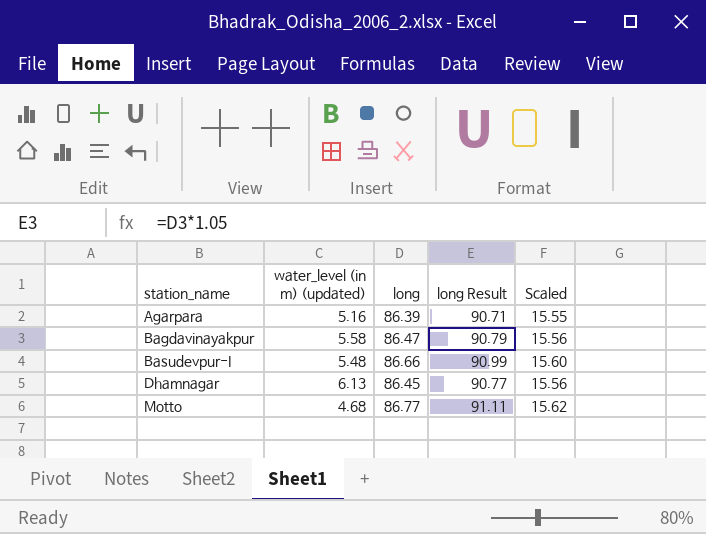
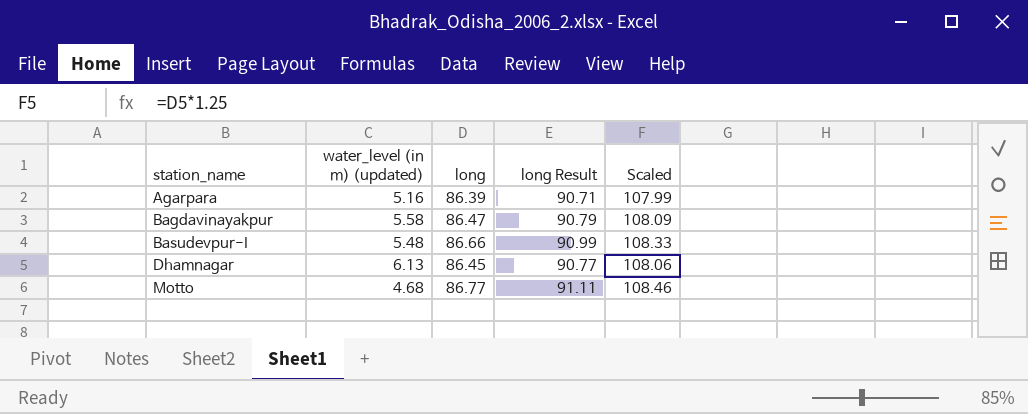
column Scaled | formula: [long] * 0.18 -> [long] * 1.25

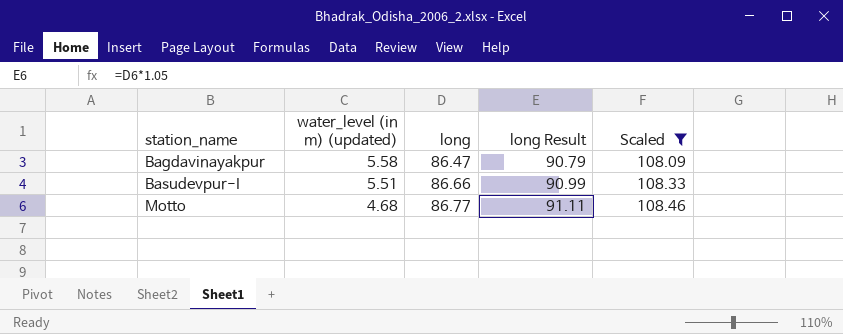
filter: none -> Scaled >= 108.09
Basudevpur-I | water_level (in m) (updated): 5.48 -> 5.51

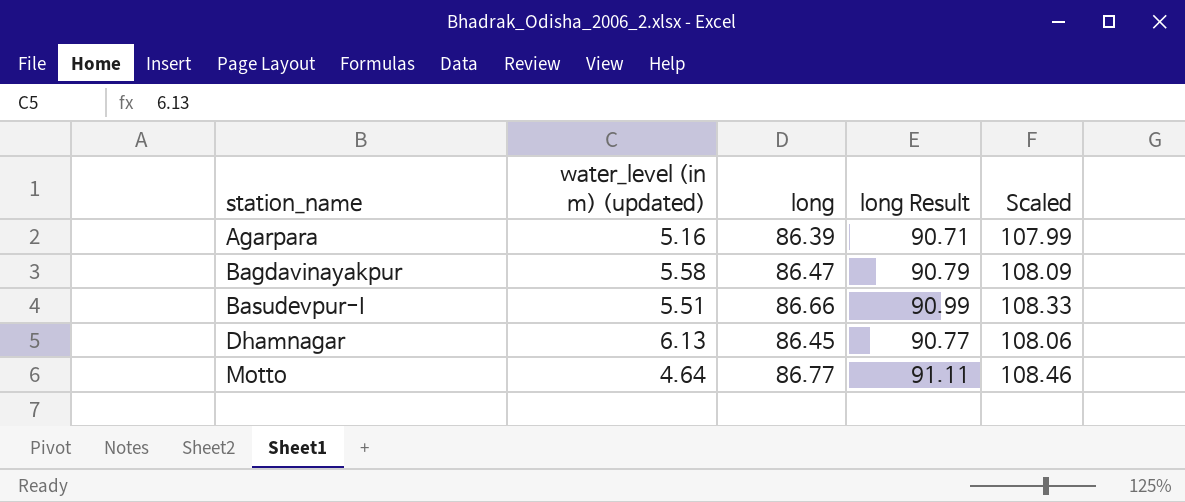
filter: Scaled >= 108.09 -> none
Motto | water_level (in m) (updated): 4.68 -> 4.64

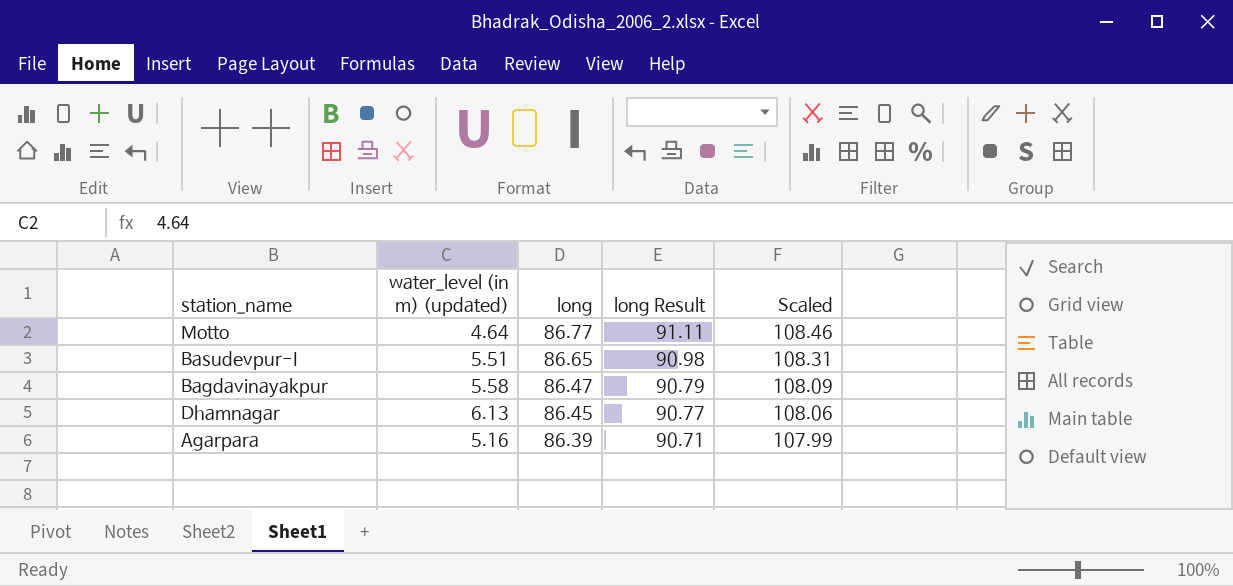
row order: station_name ascending -> long descending
Basudevpur-I | long: 86.66 -> 86.65
Basudevpur-I | long Result: 90.99 -> 90.98
Basudevpur-I | Scaled: 108.33 -> 108.31

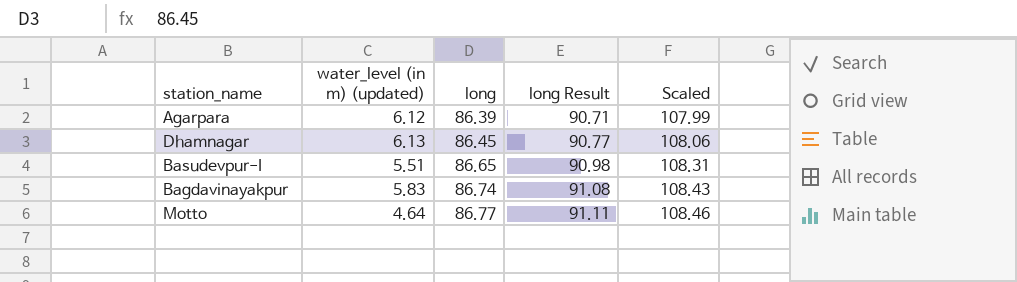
row order: long descending -> long ascending
Agarpara | water_level (in m) (updated): 5.16 -> 6.12
Bagdavinayakpur | water_level (in m) (updated): 5.58 -> 5.83
Bagdavinayakpur | long: 86.47 -> 86.74
Bagdavinayakpur | long Result: 90.79 -> 91.08
Bagdavinayakpur | Scaled: 108.09 -> 108.43

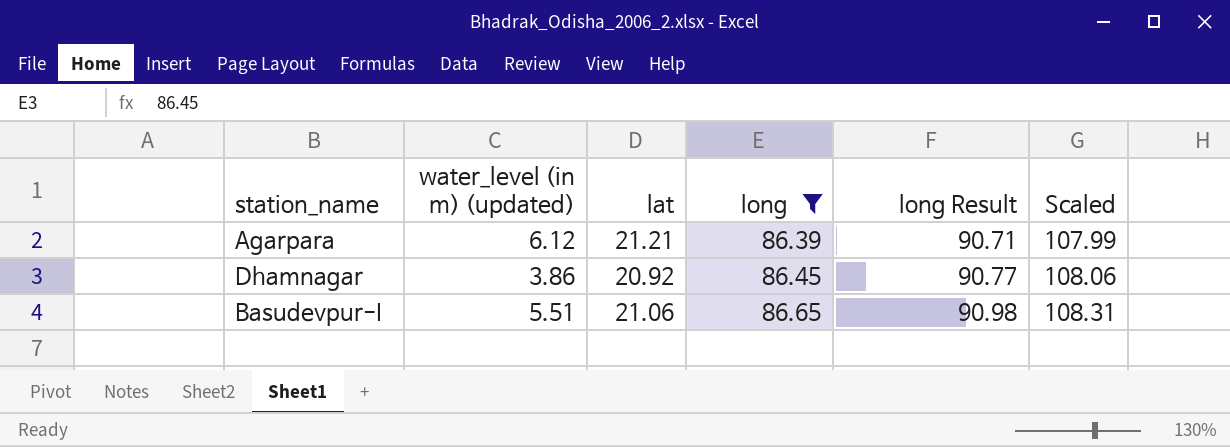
filter: none -> long <= 86.65
column lat | position: none -> 3
Dhamnagar | water_level (in m) (updated): 6.13 -> 3.86

